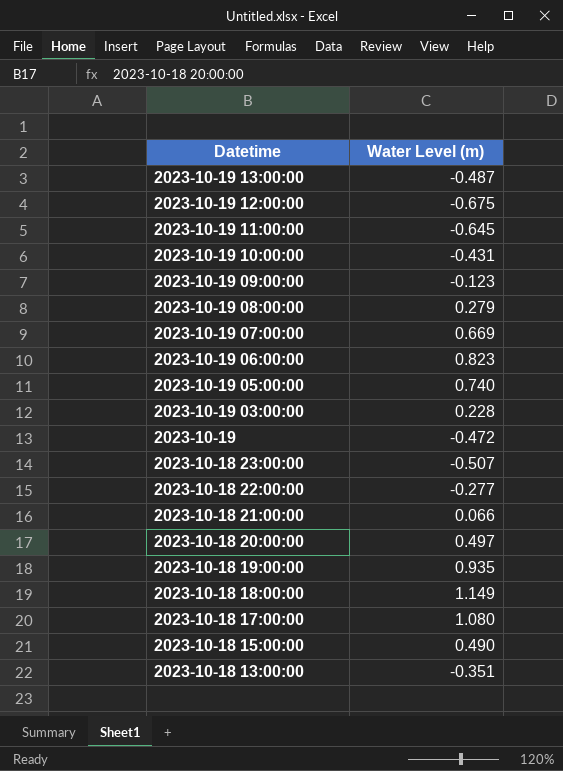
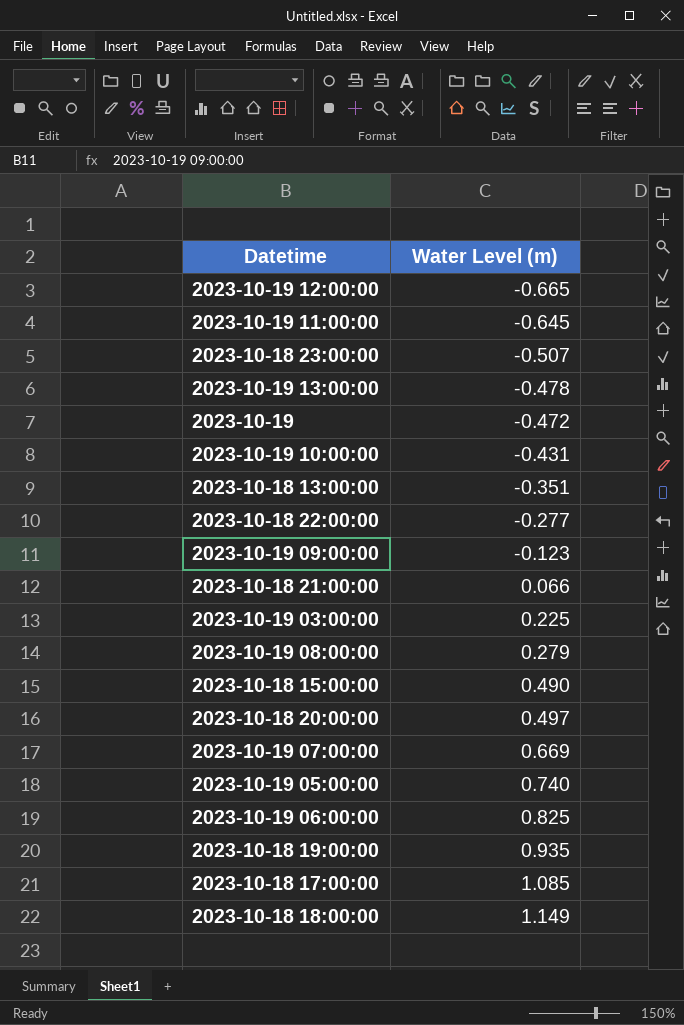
row order: Datetime descending -> Water Level (m) ascending
2023-10-19 12:00:00 | Water Level (m): -0.675 -> -0.665
2023-10-19 13:00:00 | Water Level (m): -0.487 -> -0.478
2023-10-19 03:00:00 | Water Level (m): 0.228 -> 0.225
2023-10-19 06:00:00 | Water Level (m): 0.823 -> 0.825
2023-10-18 17:00:00 | Water Level (m): 1.080 -> 1.085

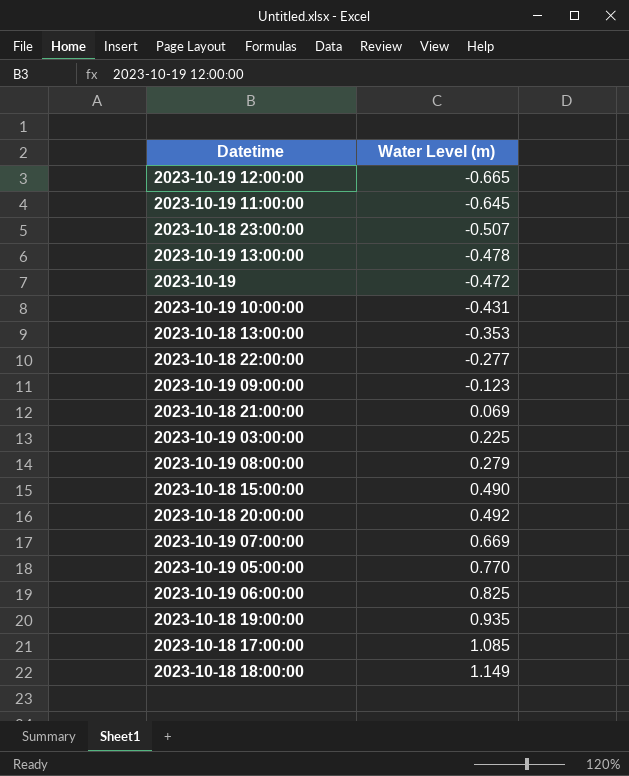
2023-10-18 13:00:00 | Water Level (m): -0.351 -> -0.353
2023-10-18 21:00:00 | Water Level (m): 0.066 -> 0.069
2023-10-18 20:00:00 | Water Level (m): 0.497 -> 0.492
2023-10-19 05:00:00 | Water Level (m): 0.740 -> 0.770

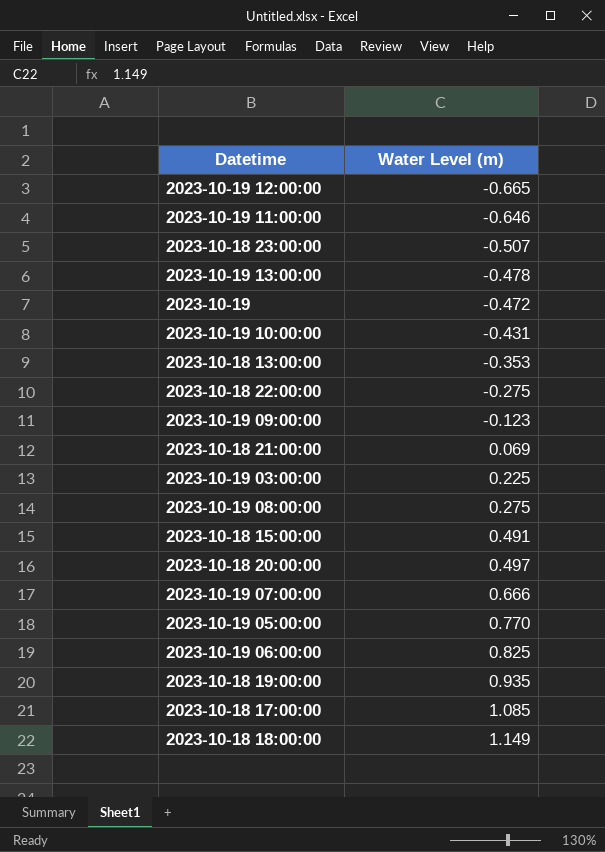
2023-10-19 11:00:00 | Water Level (m): -0.645 -> -0.646
2023-10-18 22:00:00 | Water Level (m): -0.277 -> -0.275
2023-10-19 08:00:00 | Water Level (m): 0.279 -> 0.275
2023-10-18 15:00:00 | Water Level (m): 0.490 -> 0.491
2023-10-18 20:00:00 | Water Level (m): 0.492 -> 0.497
2023-10-19 07:00:00 | Water Level (m): 0.669 -> 0.666

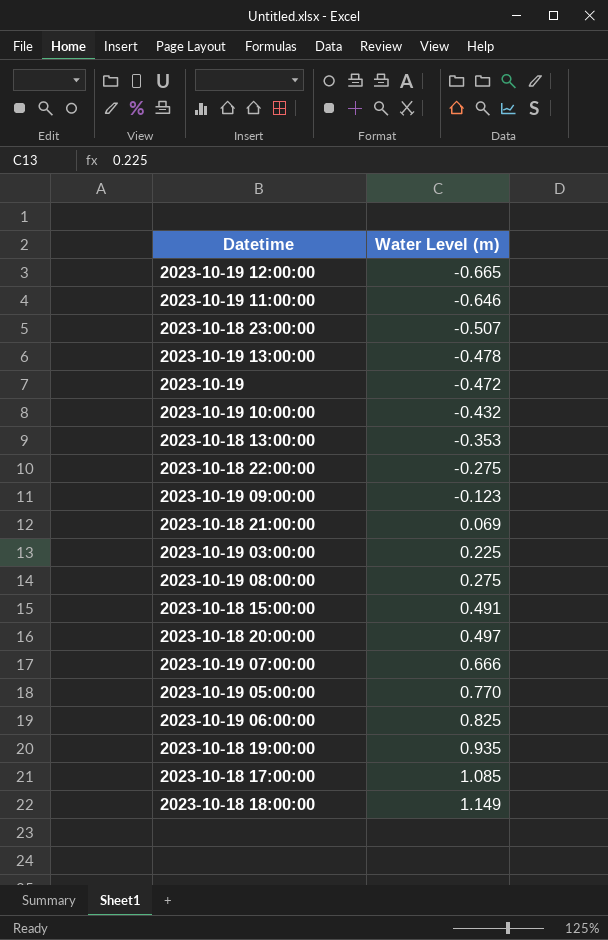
2023-10-19 10:00:00 | Water Level (m): -0.431 -> -0.432

